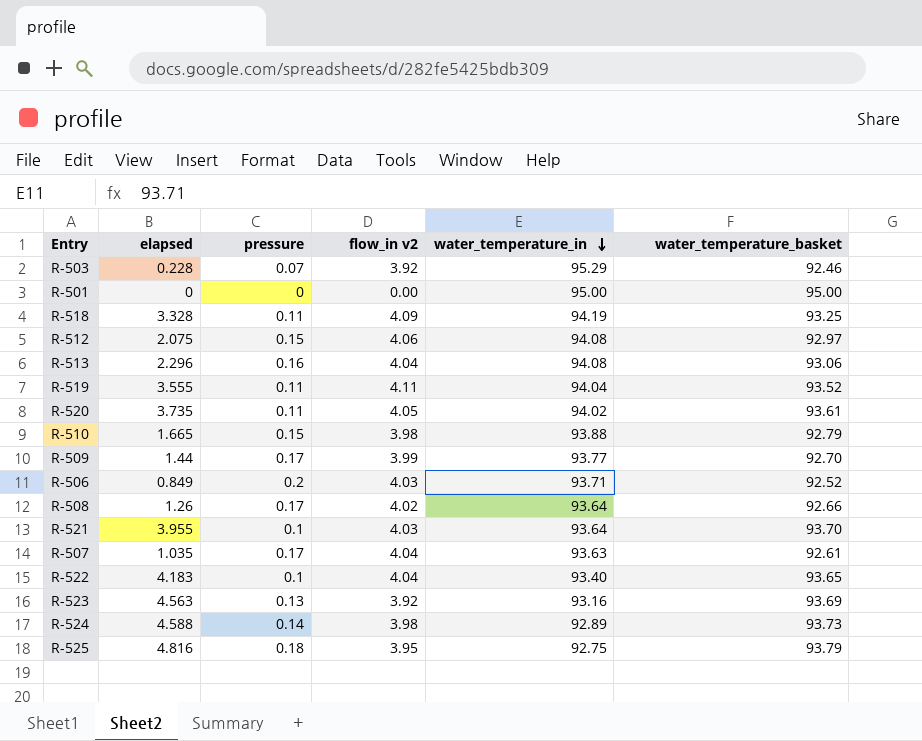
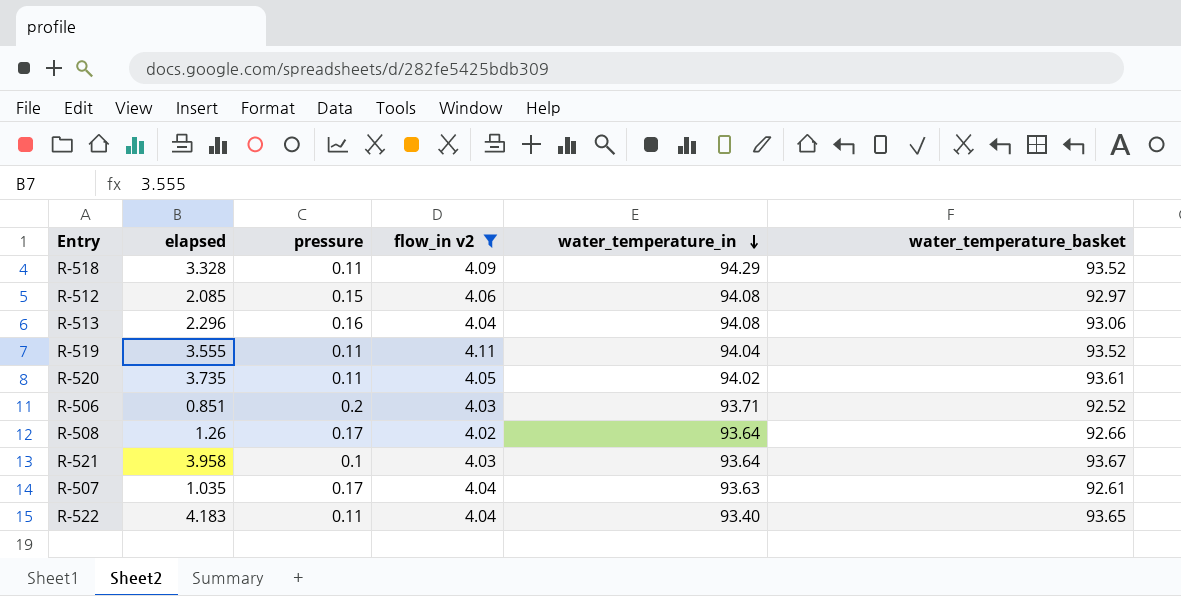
filter: none -> flow_in v2 >= 4.02
R-518 | water_temperature_in: 94.19 -> 94.29
R-518 | water_temperature_basket: 93.25 -> 93.52
R-512 | elapsed: 2.075 -> 2.085
R-506 | elapsed: 0.849 -> 0.851
R-521 | elapsed: 3.955 -> 3.958
R-521 | water_temperature_basket: 93.70 -> 93.67
R-522 | pressure: 0.1 -> 0.11

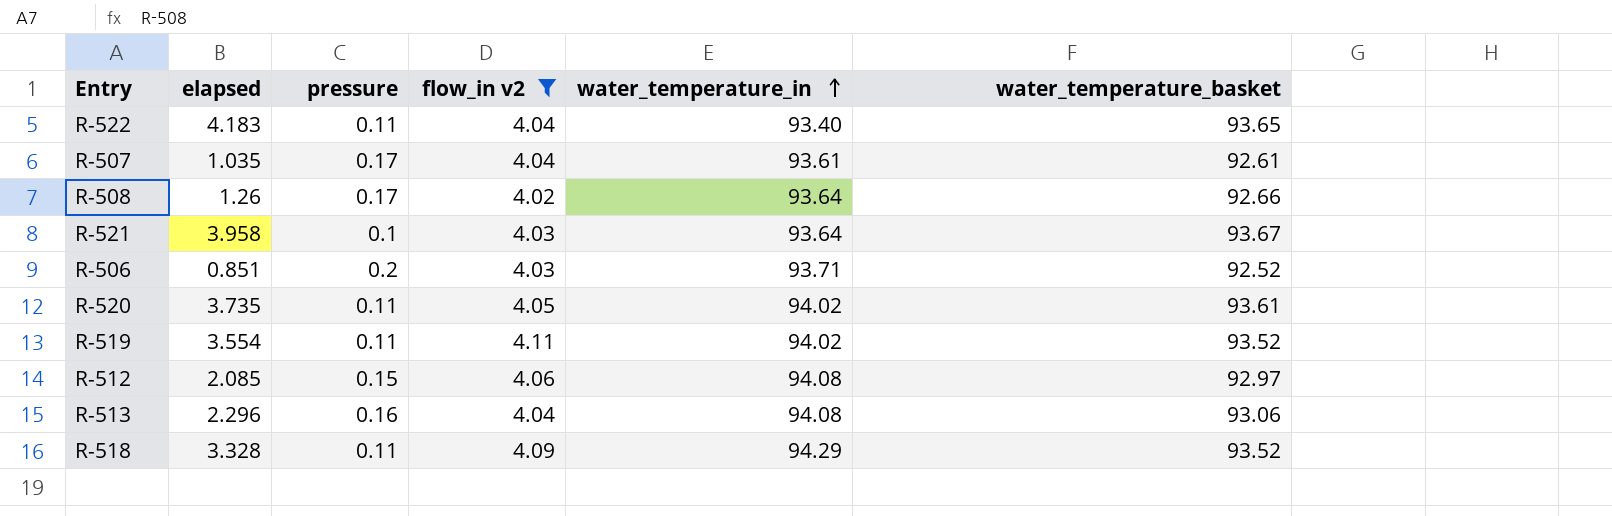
row order: water_temperature_in descending -> water_temperature_in ascending
R-507 | water_temperature_in: 93.63 -> 93.61
R-519 | elapsed: 3.555 -> 3.554
R-519 | water_temperature_in: 94.04 -> 94.02

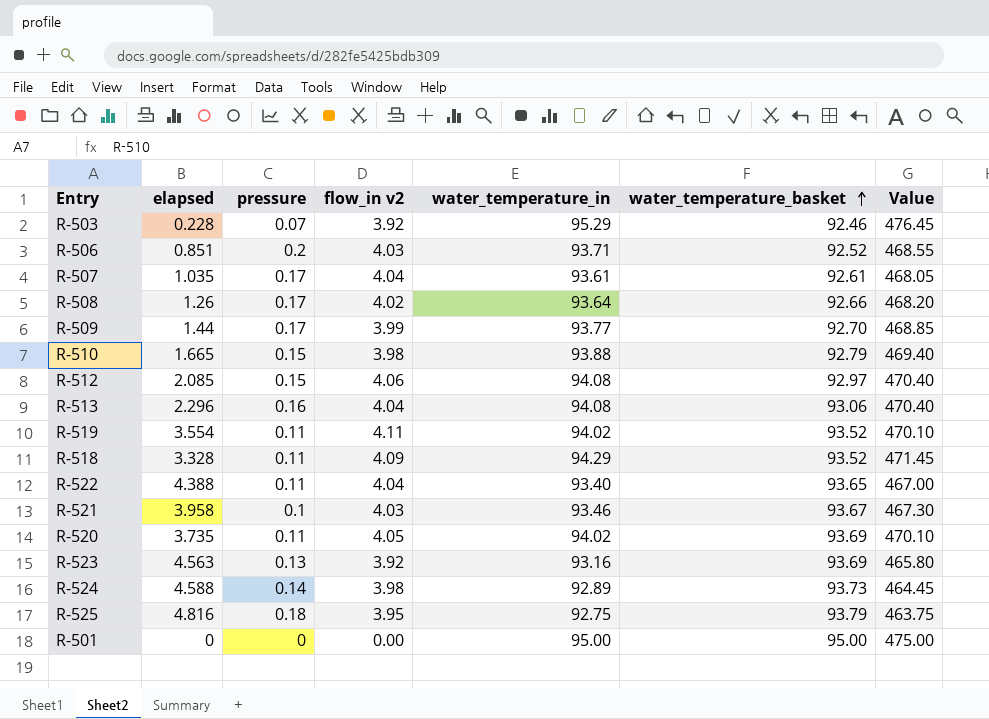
filter: flow_in v2 >= 4.02 -> none
row order: water_temperature_in ascending -> water_temperature_basket ascending
column Value | formula: none -> [water_temperature_in] * 5
R-522 | elapsed: 4.183 -> 4.388
R-521 | water_temperature_in: 93.64 -> 93.46
R-520 | water_temperature_basket: 93.61 -> 93.69

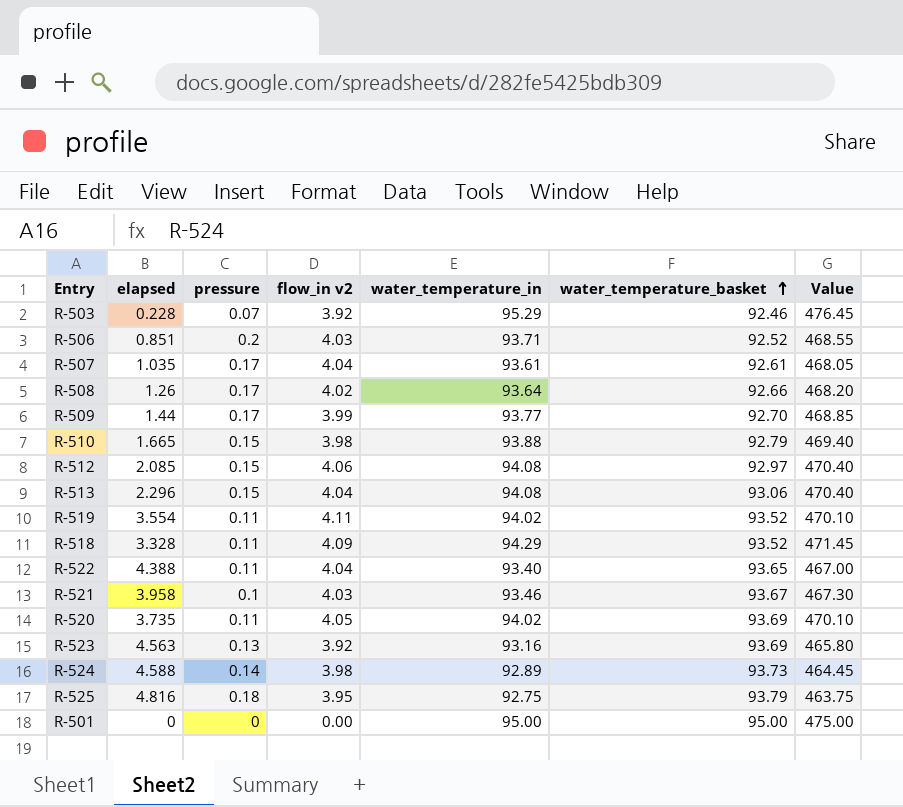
R-513 | pressure: 0.16 -> 0.15

